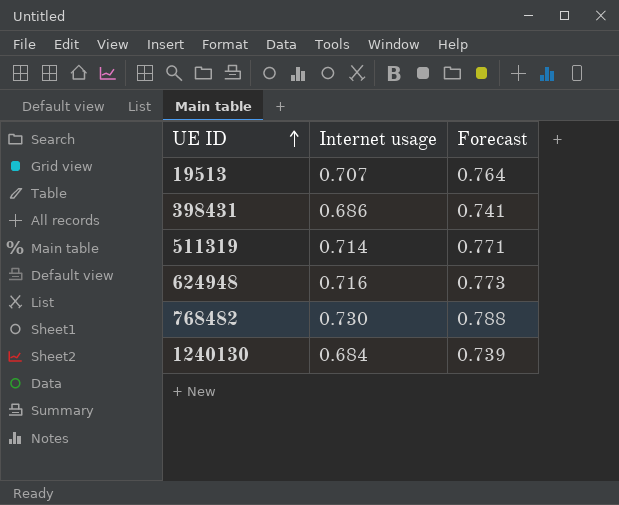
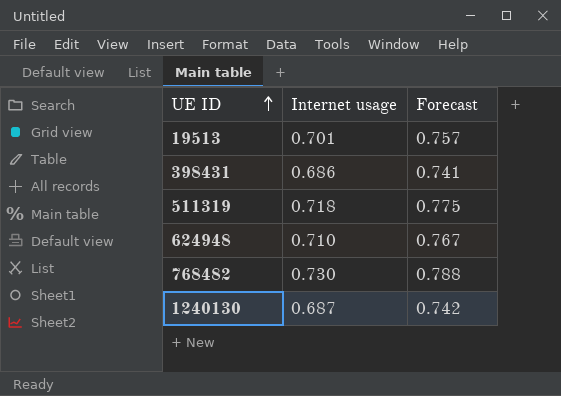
19513 | Internet usage: 0.707 -> 0.701
19513 | Forecast: 0.764 -> 0.757
511319 | Internet usage: 0.714 -> 0.718
511319 | Forecast: 0.771 -> 0.775
624948 | Internet usage: 0.716 -> 0.710
624948 | Forecast: 0.773 -> 0.767
1240130 | Internet usage: 0.684 -> 0.687
1240130 | Forecast: 0.739 -> 0.742

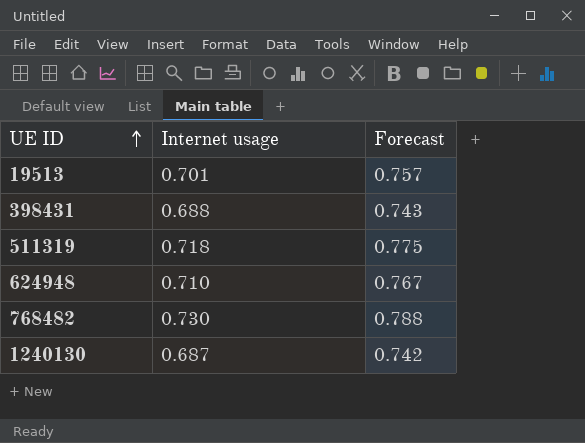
398431 | Internet usage: 0.686 -> 0.688
398431 | Forecast: 0.741 -> 0.743

